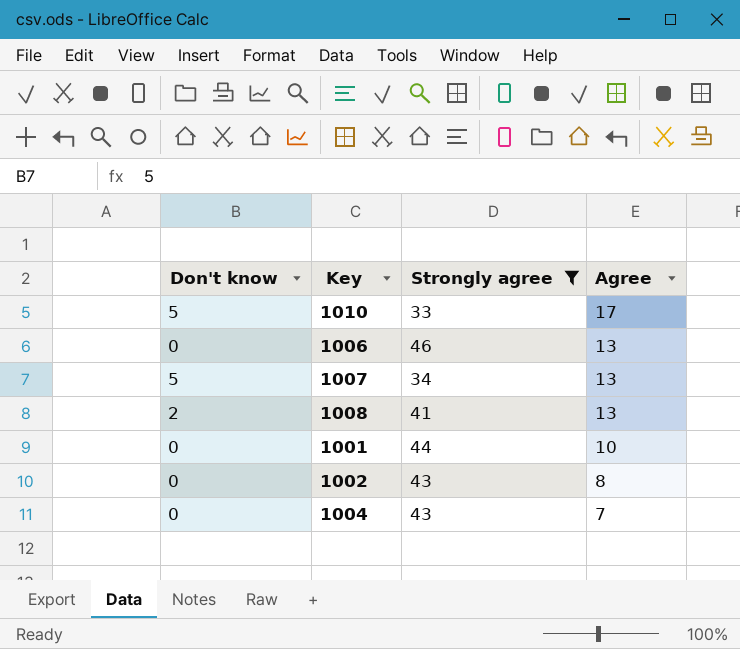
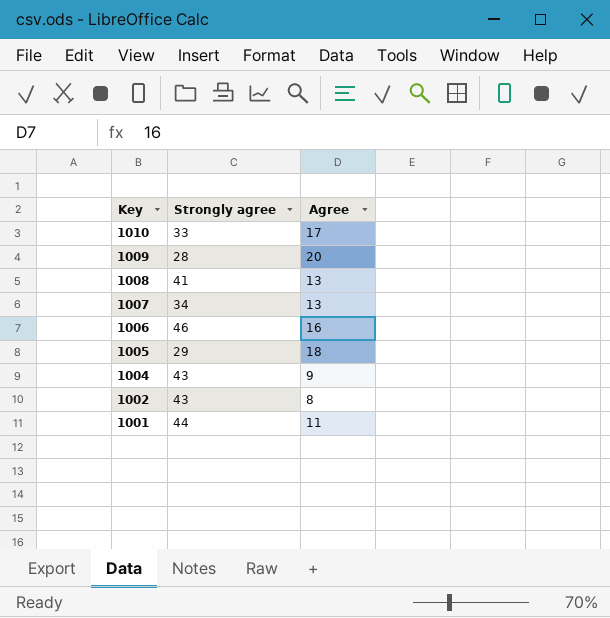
filter: Strongly agree >= 33 -> none
row order: Agree descending -> Key descending
column Don't know | position: 1 -> none
1006 | Agree: 13 -> 16
1004 | Agree: 7 -> 9
1001 | Agree: 10 -> 11

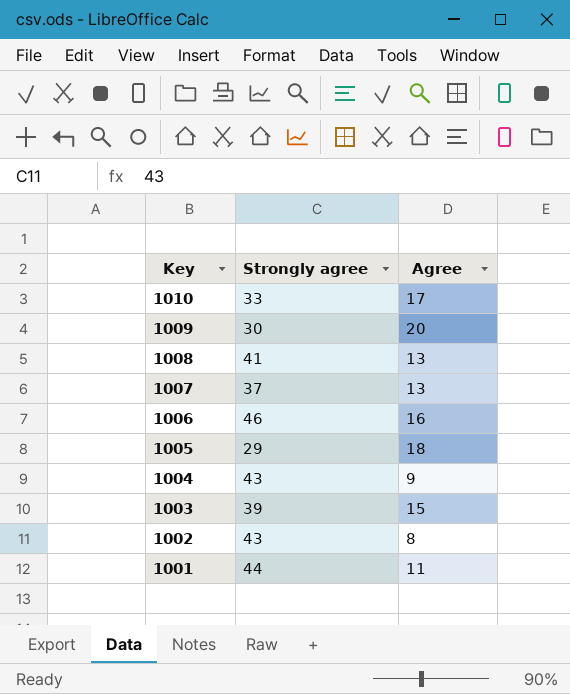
1009 | Strongly agree: 28 -> 30
1007 | Strongly agree: 34 -> 37
row 1003: none -> 39 | 15

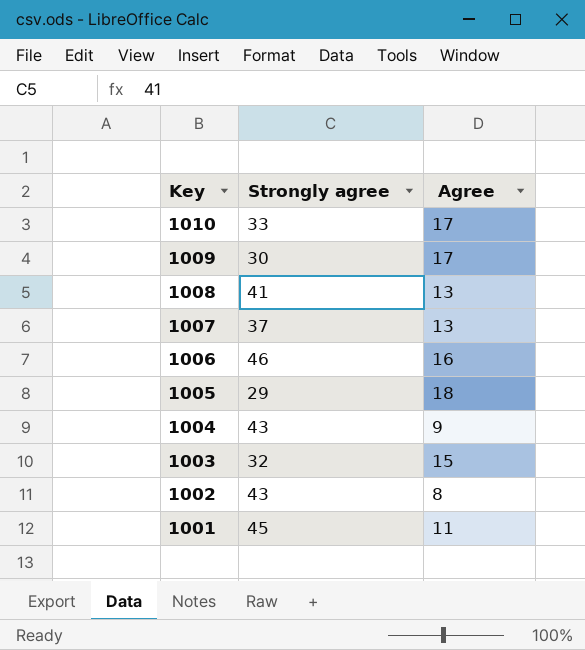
1009 | Agree: 20 -> 17
1003 | Strongly agree: 39 -> 32
1001 | Strongly agree: 44 -> 45

